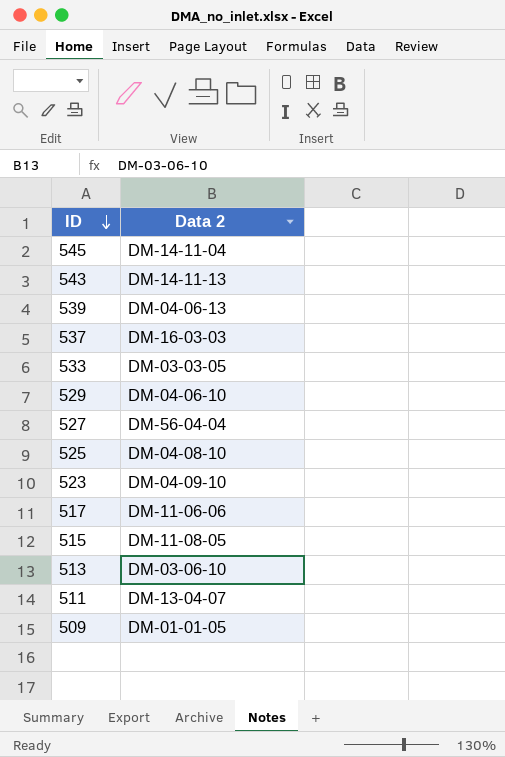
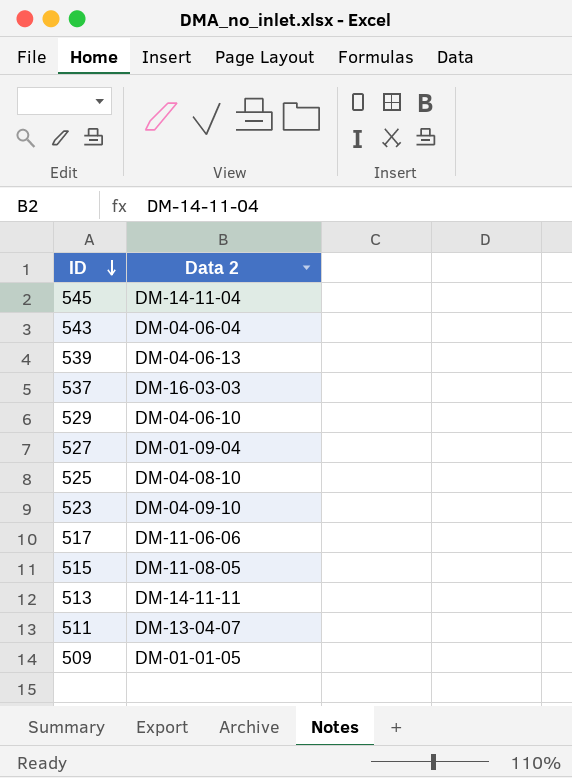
row 533: DM-03-03-05 -> none
543 | Data 2: DM-14-11-13 -> DM-04-06-04
527 | Data 2: DM-56-04-04 -> DM-01-09-04
513 | Data 2: DM-03-06-10 -> DM-14-11-11

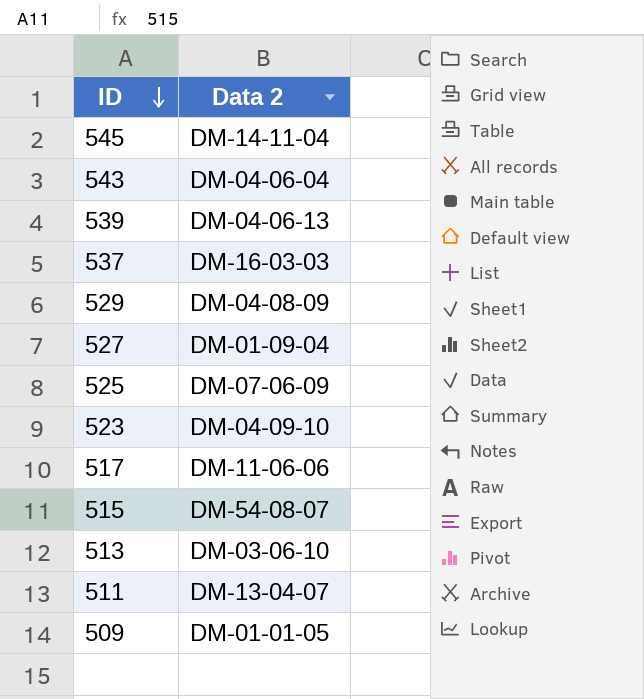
529 | Data 2: DM-04-06-10 -> DM-04-08-09
525 | Data 2: DM-04-08-10 -> DM-07-06-09
515 | Data 2: DM-11-08-05 -> DM-54-08-07
513 | Data 2: DM-14-11-11 -> DM-03-06-10

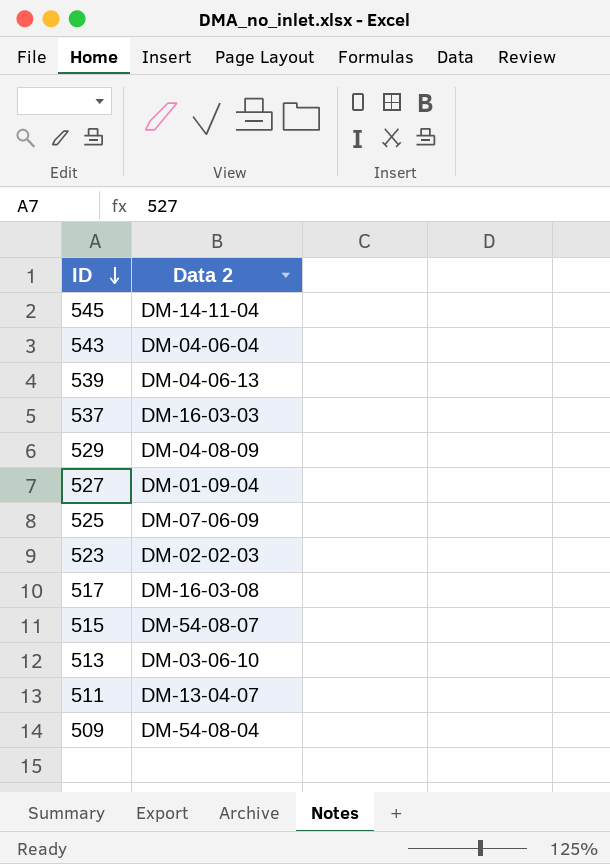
523 | Data 2: DM-04-09-10 -> DM-02-02-03
517 | Data 2: DM-11-06-06 -> DM-16-03-08
509 | Data 2: DM-01-01-05 -> DM-54-08-04

